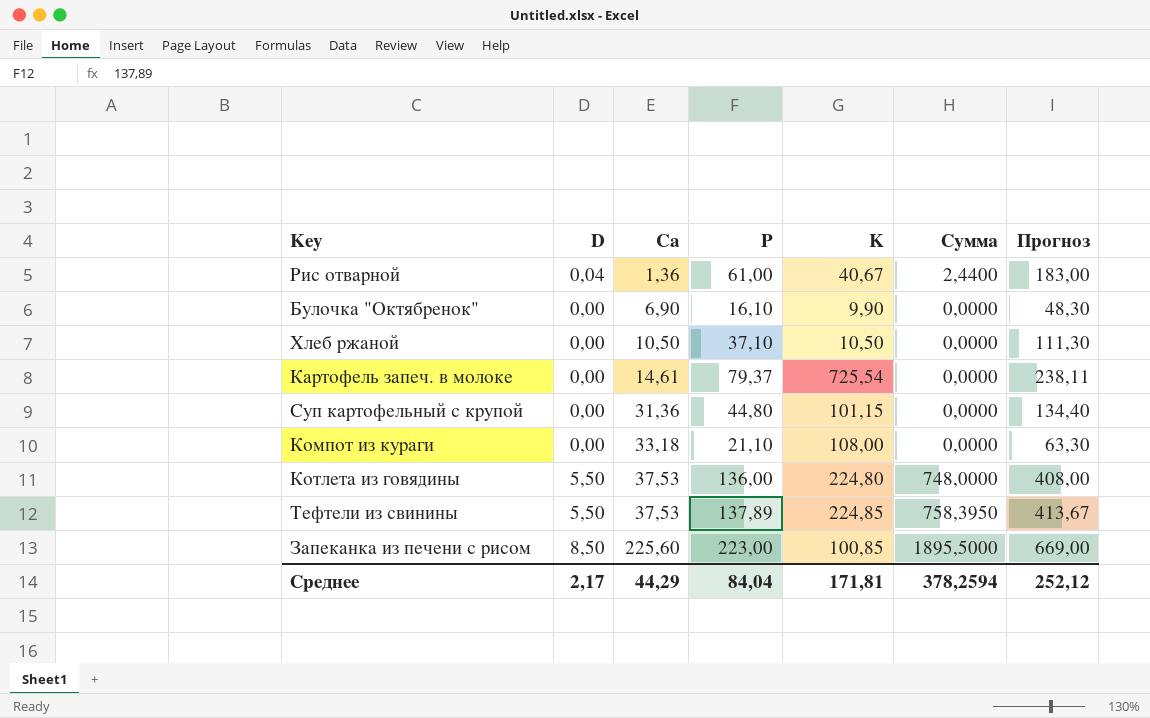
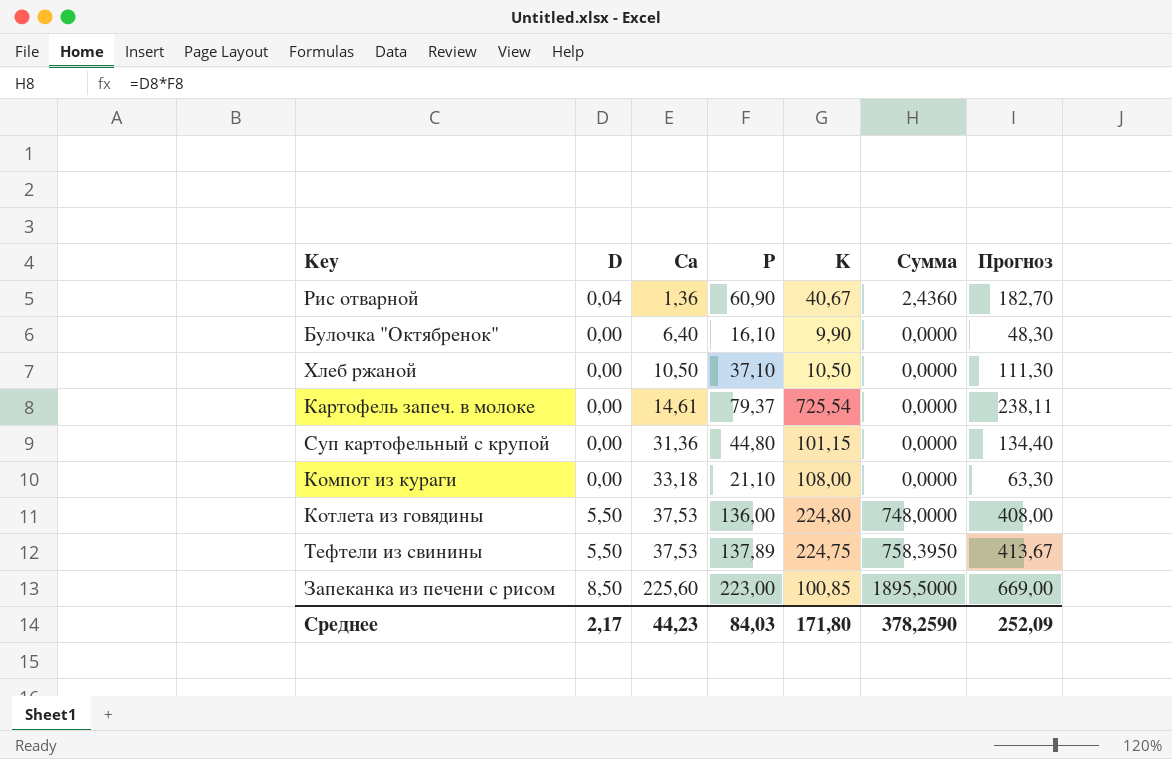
Рис отварной | P: 61,00 -> 60,90
Рис отварной | Сумма: 2,4400 -> 2,4360
Рис отварной | Прогноз: 183,00 -> 182,70
Булочка "Октябренок" | Ca: 6,90 -> 6,40
Тефтели из свинины | K: 224,85 -> 224,75
Среднее | Ca: 44,29 -> 44,23
Среднее | P: 84,04 -> 84,03
Среднее | K: 171,81 -> 171,80
Среднее | Сумма: 378,2594 -> 378,2590
Среднее | Прогноз: 252,12 -> 252,09

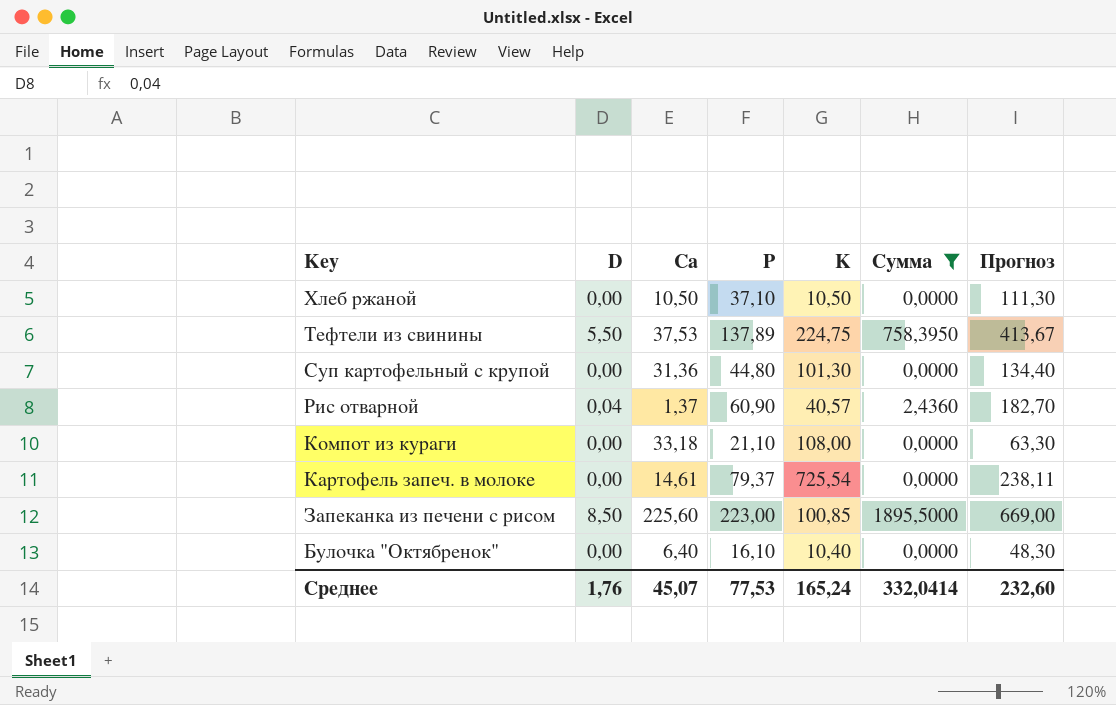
filter: none -> Сумма != 748,0000
row order: Ca ascending -> Key descending
Суп картофельный с крупой | K: 101,15 -> 101,30
Рис отварной | Ca: 1,36 -> 1,37
Рис отварной | K: 40,67 -> 40,57
Булочка "Октябренок" | K: 9,90 -> 10,40
Среднее | D: 2,17 -> 1,76
Среднее | Ca: 44,23 -> 45,07
Среднее | P: 84,03 -> 77,53
Среднее | K: 171,80 -> 165,24
Среднее | Сумма: 378,2590 -> 332,0414
Среднее | Прогноз: 252,09 -> 232,60

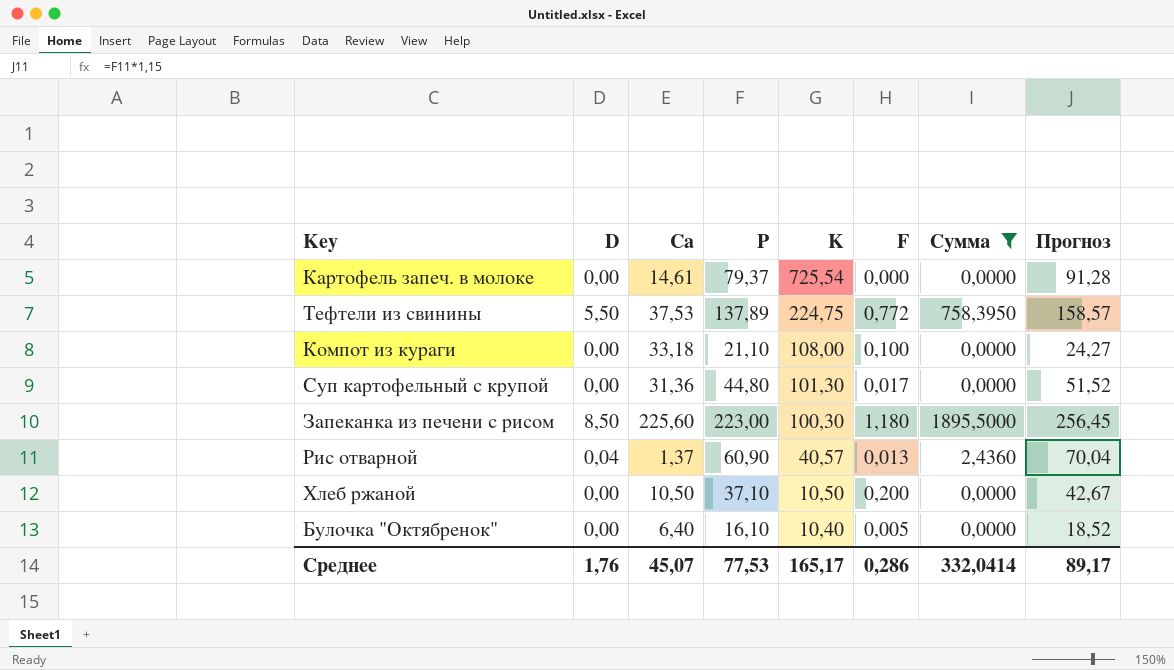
row order: Key descending -> K descending
column F | position: none -> 6
column Прогноз | formula: [P] * 3 -> [P] * 1,15
Запеканка из печени с рисом | K: 100,85 -> 100,30
Среднее | K: 165,24 -> 165,17
Среднее | Прогноз: 232,60 -> 89,17

